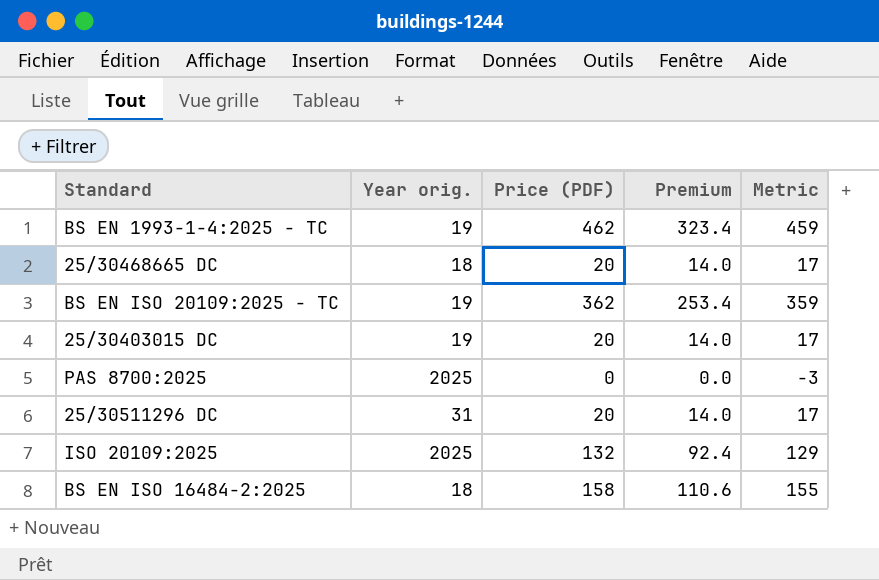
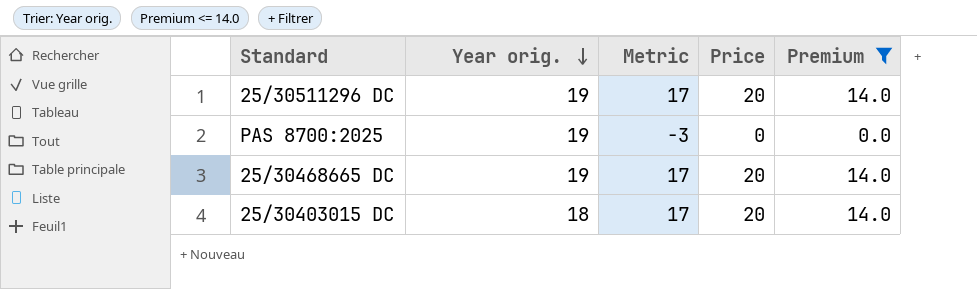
filter: none -> Premium <= 14.0
row order: none -> Year orig. descending
column Metric | position: 5 -> 3
column name: Price (PDF) -> Price
25/30511296 DC | Year orig.: 31 -> 19
PAS 8700:2025 | Year orig.: 2025 -> 19
25/30468665 DC | Year orig.: 18 -> 19
25/30403015 DC | Year orig.: 19 -> 18

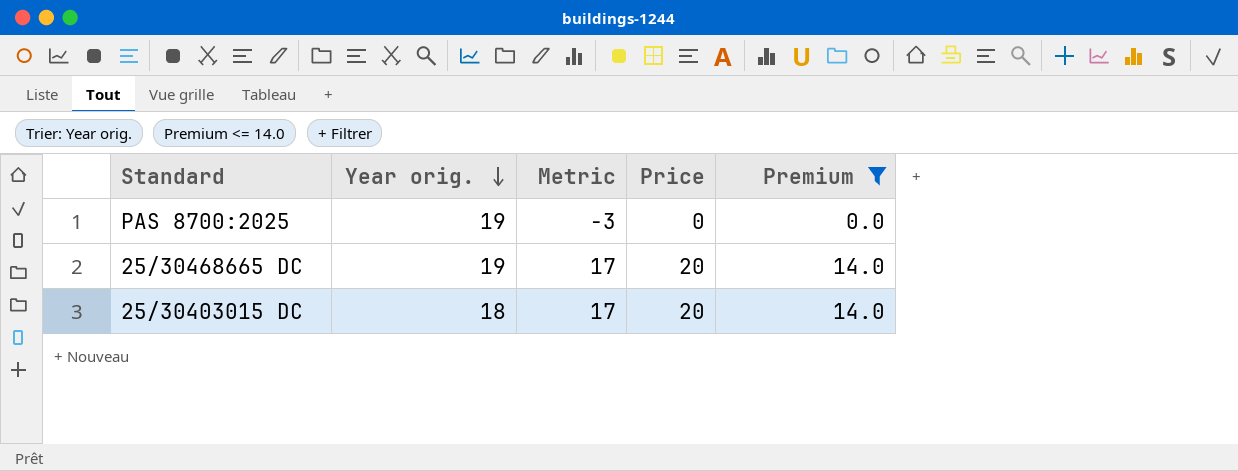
row 25/30511296 DC: 19 | 17 | 20 | 14.0 -> none

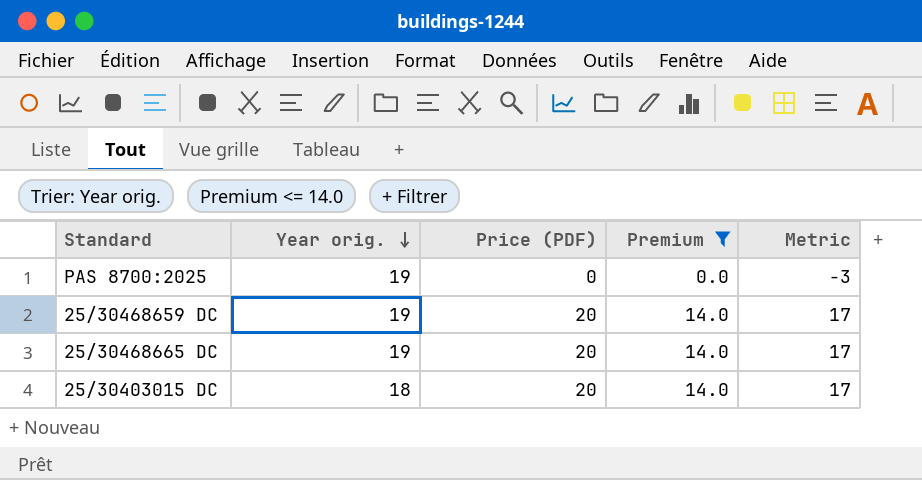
column name: Price -> Price (PDF)
column Metric | position: 3 -> 5
row 25/30468659 DC: none -> 19 | 20 | 14.0 | 17

